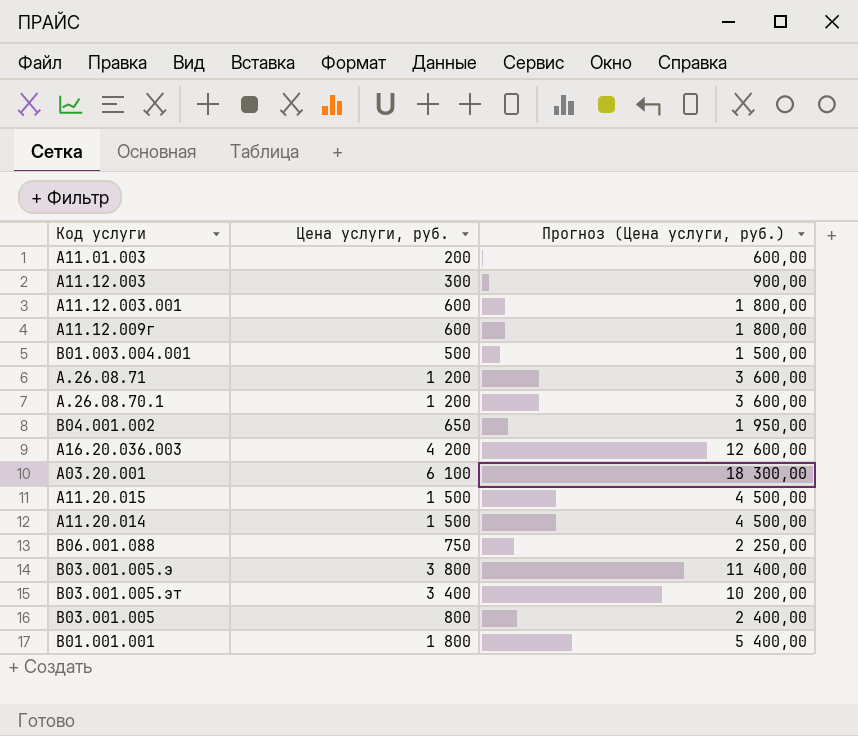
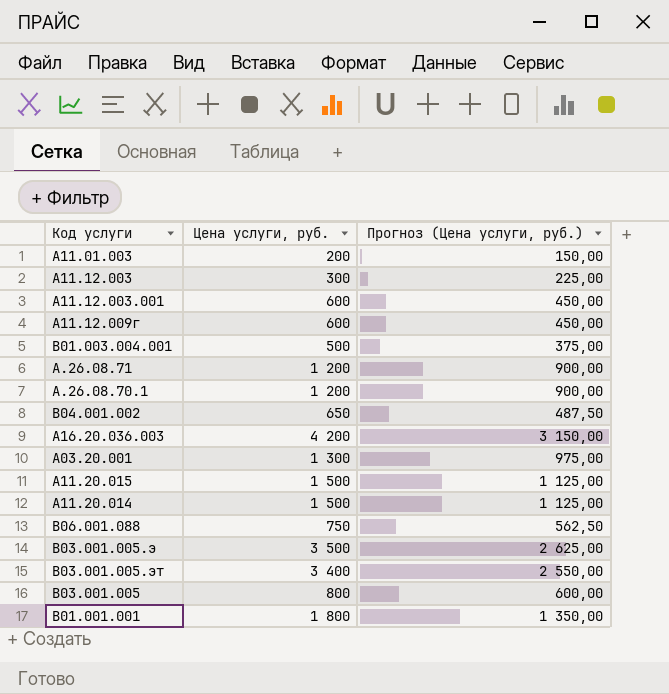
column Прогноз (Цена услуги, руб.) | formula: [Цена услуги, руб.] * 3 -> [Цена услуги, руб.] * 0,75
A03.20.001 | Цена услуги, руб.: 6 100 -> 1 300
B03.001.005.э | Цена услуги, руб.: 3 800 -> 3 500

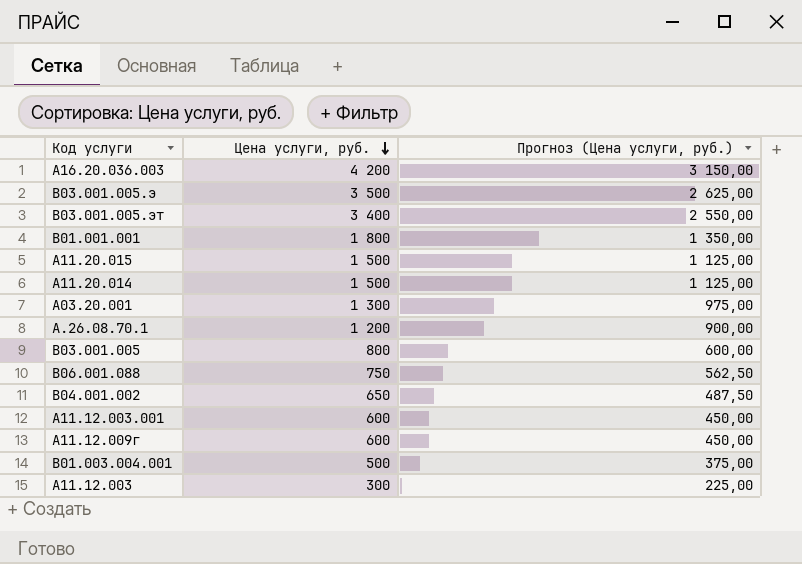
row order: none -> Цена услуги, руб. descending
row A11.01.003: 200 | 150,00 -> none
row А.26.08.71: 1 200 | 900,00 -> none

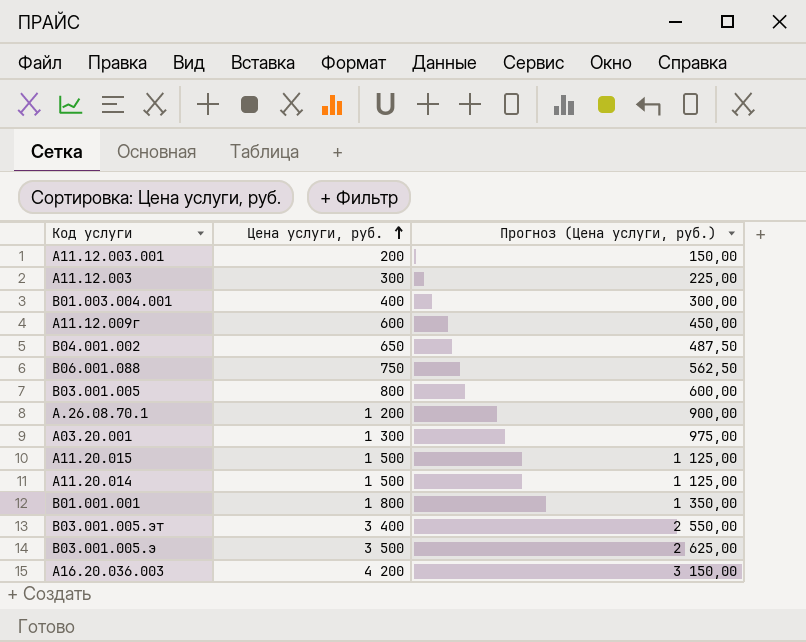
row order: Цена услуги, руб. descending -> Цена услуги, руб. ascending
A11.12.003.001 | Цена услуги, руб.: 600 -> 200
A11.12.003.001 | Прогноз (Цена услуги, руб.): 450,00 -> 150,00
B01.003.004.001 | Цена услуги, руб.: 500 -> 400
B01.003.004.001 | Прогноз (Цена услуги, руб.): 375,00 -> 300,00

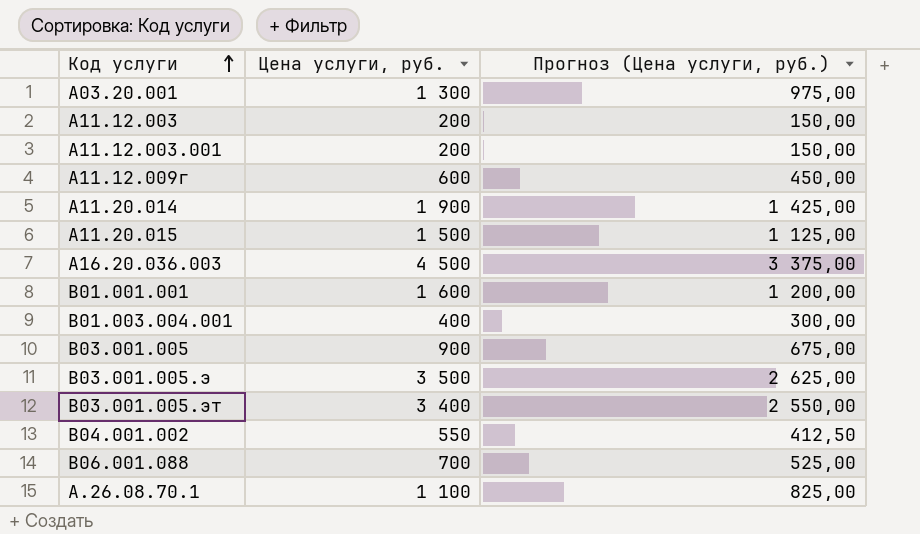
row order: Цена услуги, руб. ascending -> Код услуги ascending
A11.12.003 | Цена услуги, руб.: 300 -> 200
A11.12.003 | Прогноз (Цена услуги, руб.): 225,00 -> 150,00
A11.20.014 | Цена услуги, руб.: 1 500 -> 1 900
A11.20.014 | Прогноз (Цена услуги, руб.): 1 125,00 -> 1 425,00
A16.20.036.003 | Цена услуги, руб.: 4 200 -> 4 500
A16.20.036.003 | Прогноз (Цена услуги, руб.): 3 150,00 -> 3 375,00
B01.001.001 | Цена услуги, руб.: 1 800 -> 1 600
B01.001.001 | Прогноз (Цена услуги, руб.): 1 350,00 -> 1 200,00
B03.001.005 | Цена услуги, руб.: 800 -> 900
B03.001.005 | Прогноз (Цена услуги, руб.): 600,00 -> 675,00
B04.001.002 | Цена услуги, руб.: 650 -> 550
B04.001.002 | Прогноз (Цена услуги, руб.): 487,50 -> 412,50
B06.001.088 | Цена услуги, руб.: 750 -> 700
B06.001.088 | Прогноз (Цена услуги, руб.): 562,50 -> 525,00
А.26.08.70.1 | Цена услуги, руб.: 1 200 -> 1 100
А.26.08.70.1 | Прогноз (Цена услуги, руб.): 900,00 -> 825,00

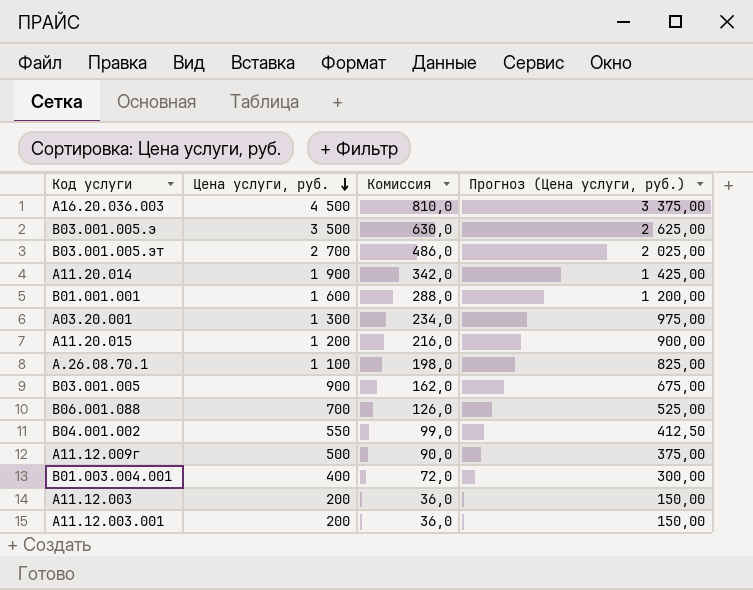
row order: Код услуги ascending -> Цена услуги, руб. descending
column Комиссия | formula: none -> [Цена услуги, руб.] * 0,18
B03.001.005.эт | Цена услуги, руб.: 3 400 -> 2 700
B03.001.005.эт | Прогноз (Цена услуги, руб.): 2 550,00 -> 2 025,00
A11.20.015 | Цена услуги, руб.: 1 500 -> 1 200
A11.20.015 | Прогноз (Цена услуги, руб.): 1 125,00 -> 900,00
A11.12.009г | Цена услуги, руб.: 600 -> 500
A11.12.009г | Прогноз (Цена услуги, руб.): 450,00 -> 375,00

